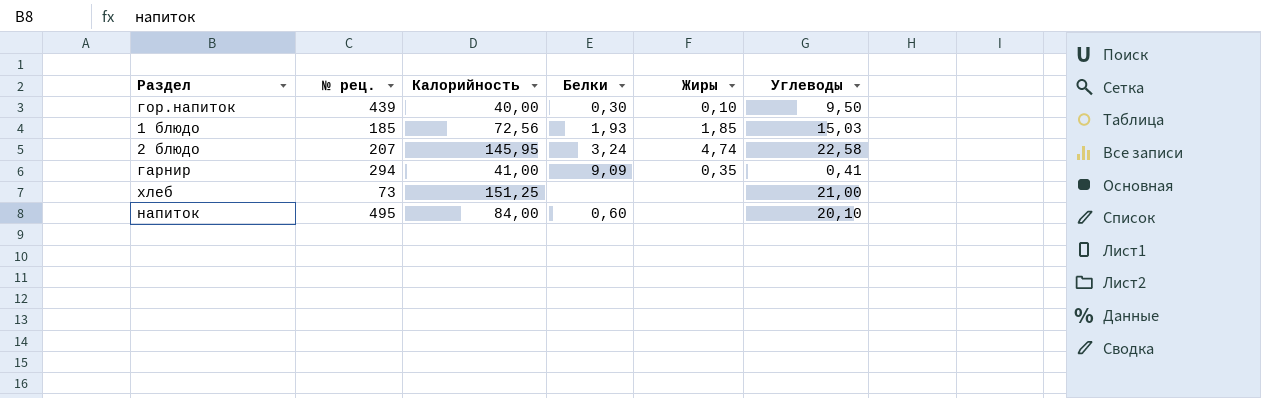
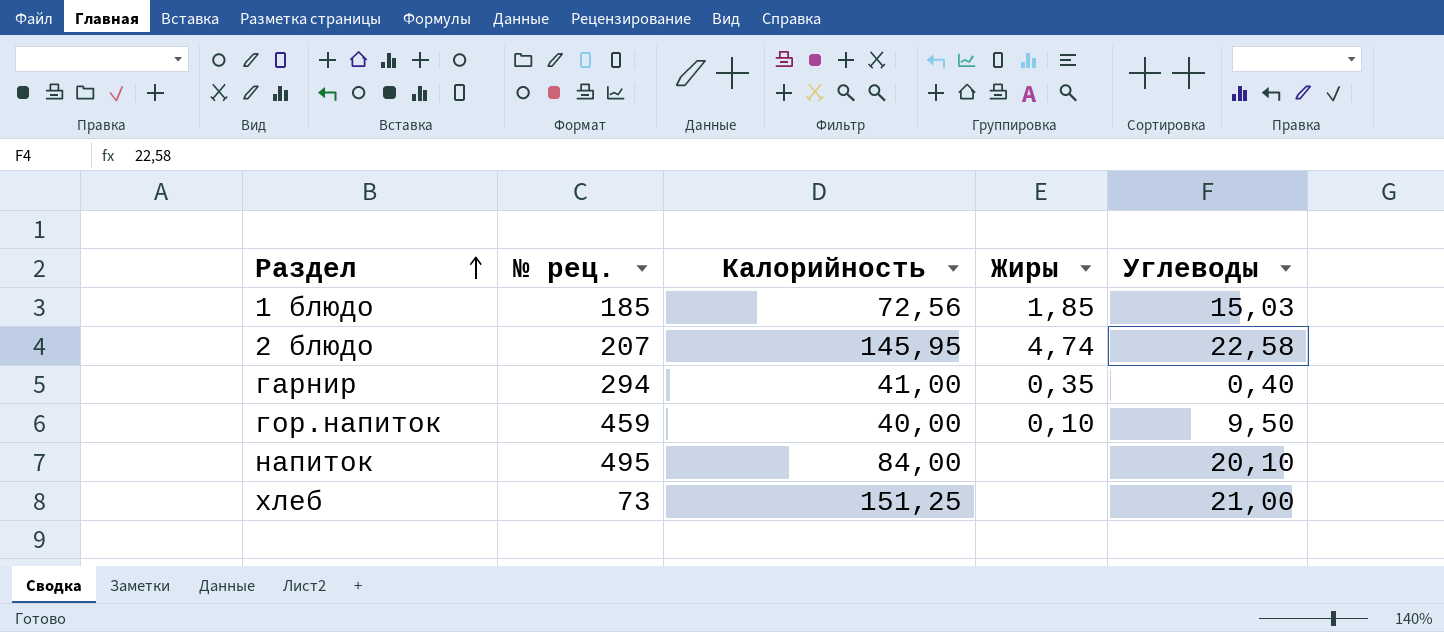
row order: none -> Раздел ascending
column Белки | position: 4 -> none
гарнир | Углеводы: 0,41 -> 0,40
гор.напиток | № рец.: 439 -> 459

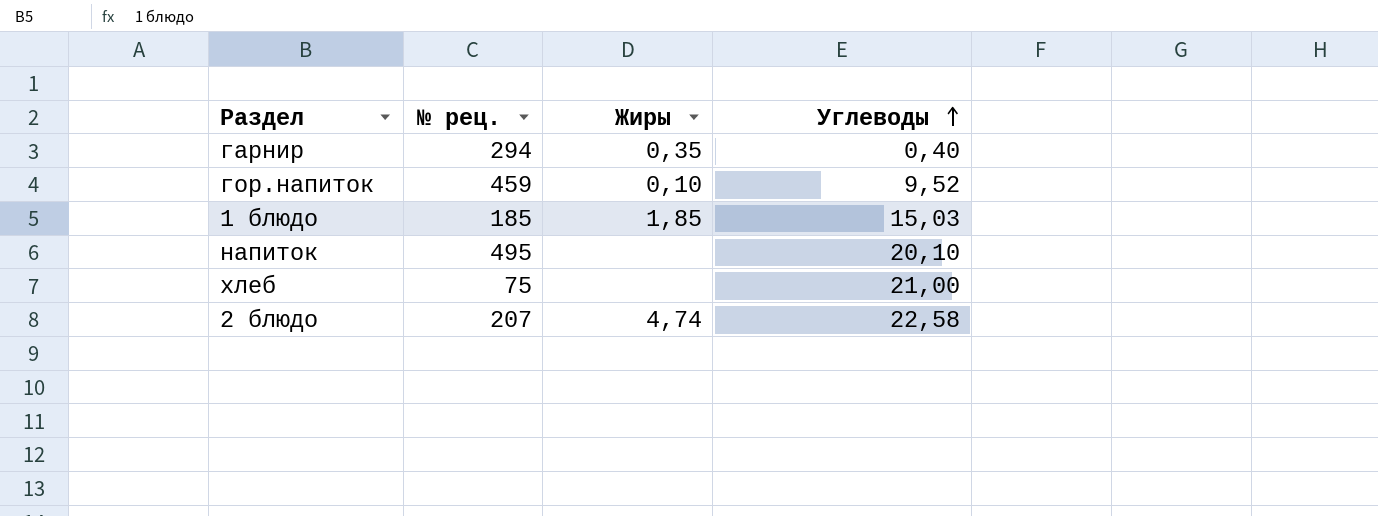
row order: Раздел ascending -> Углеводы ascending
column Калорийность | position: 3 -> none
гор.напиток | Углеводы: 9,50 -> 9,52
хлеб | № рец.: 73 -> 75

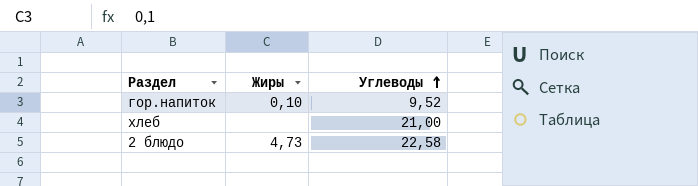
column № рец. | position: 2 -> none
row гарнир: 294 | 0,35 | 0,40 -> none
row 1 блюдо: 185 | 1,85 | 15,03 -> none
row напиток: 495 | none | 20,10 -> none
2 блюдо | Жиры: 4,74 -> 4,73

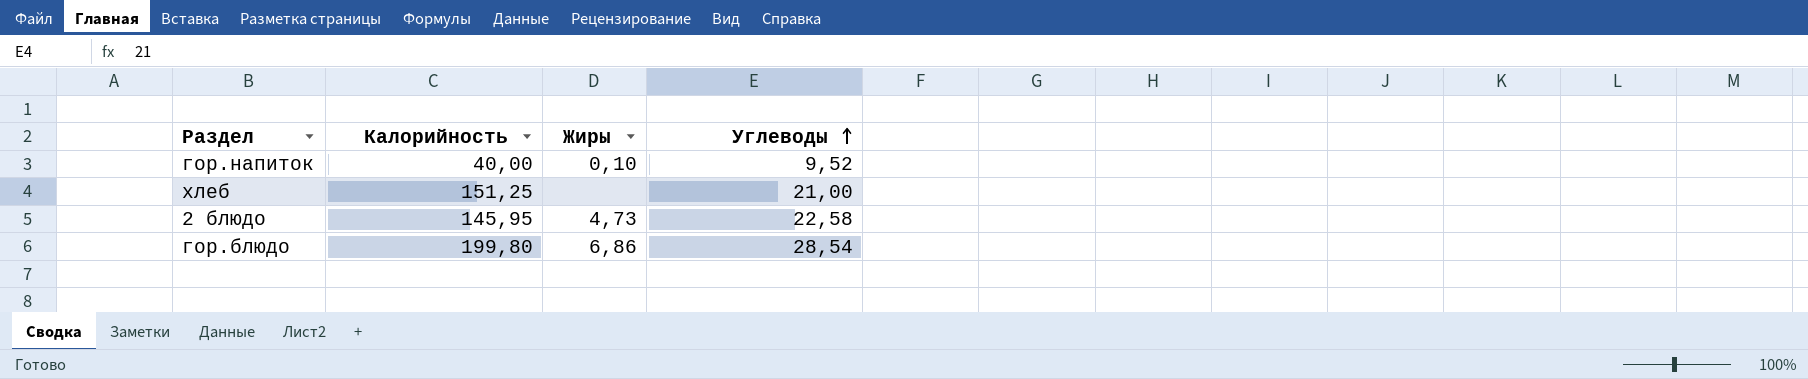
column Калорийность | position: none -> 2
row гор.блюдо: none -> 199,80 | 6,86 | 28,54

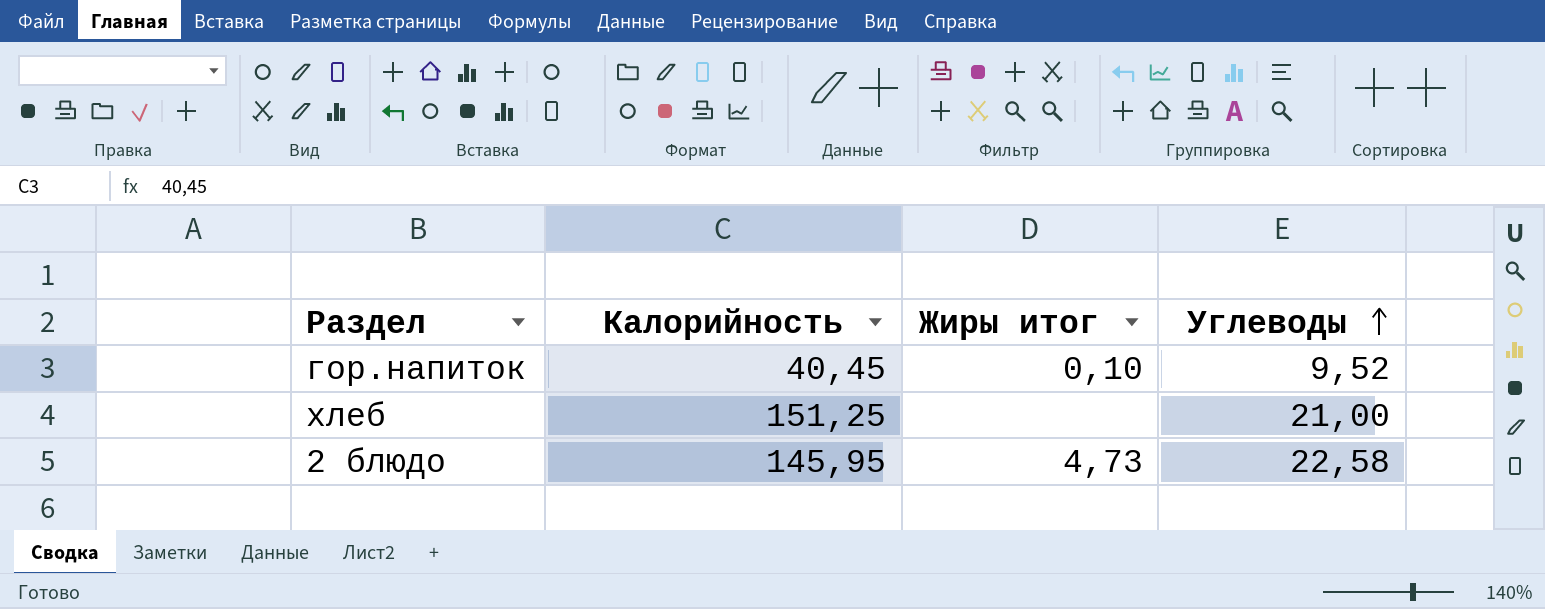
column name: Жиры -> Жиры итог
row гор.блюдо: 199,80 | 6,86 | 28,54 -> none
гор.напиток | Калорийность: 40,00 -> 40,45

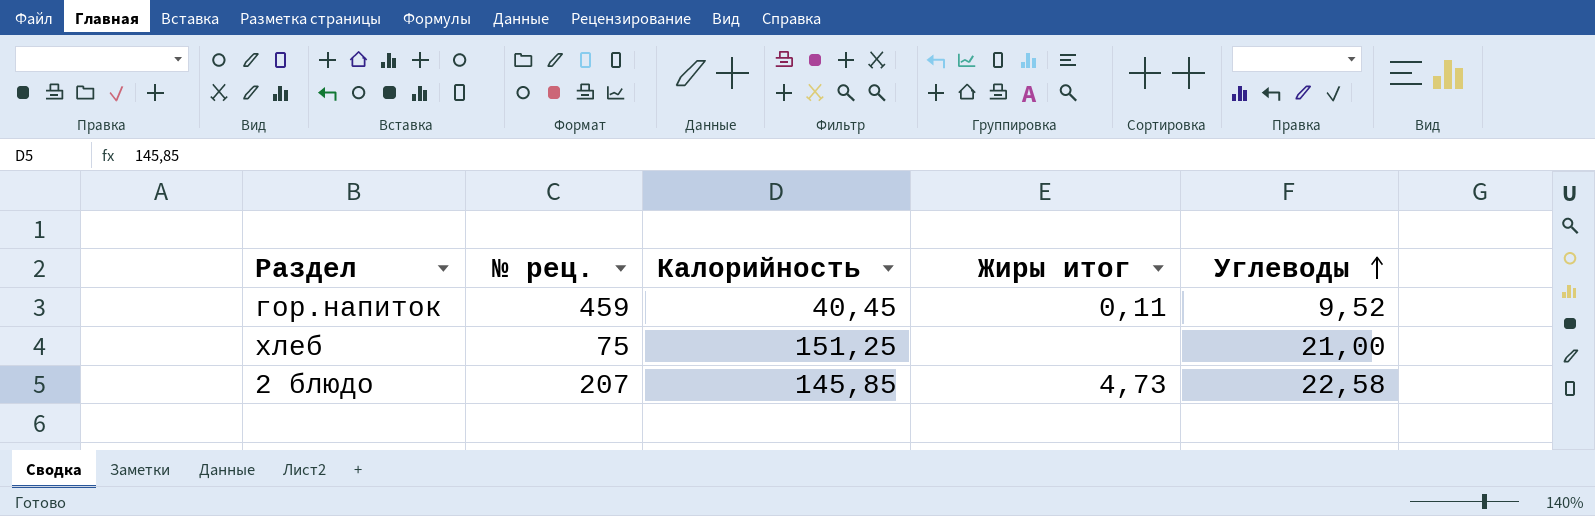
column № рец. | position: none -> 2
гор.напиток | Жиры итог: 0,10 -> 0,11
2 блюдо | Калорийность: 145,95 -> 145,85

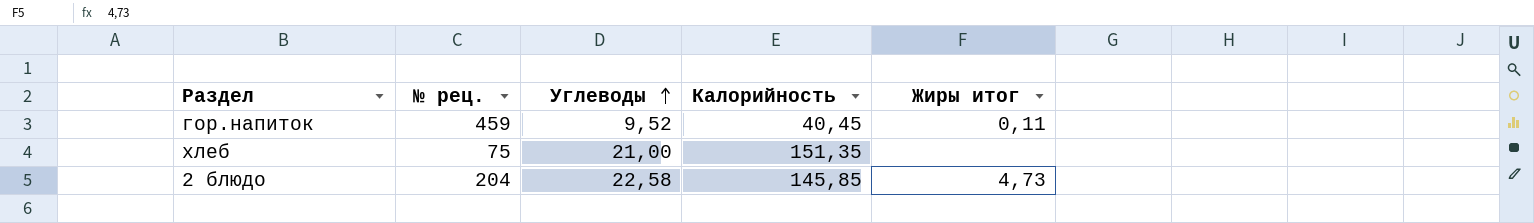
column Углеводы | position: 5 -> 3
хлеб | Калорийность: 151,25 -> 151,35
2 блюдо | № рец.: 207 -> 204

